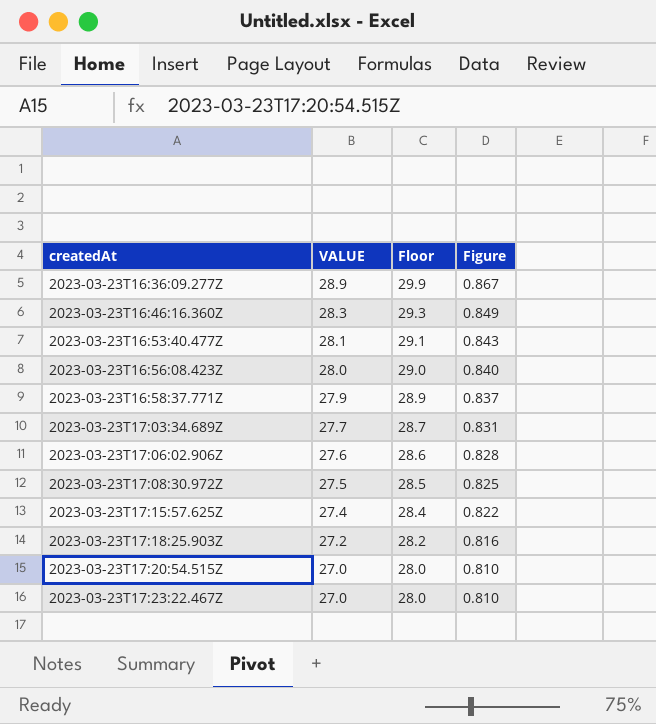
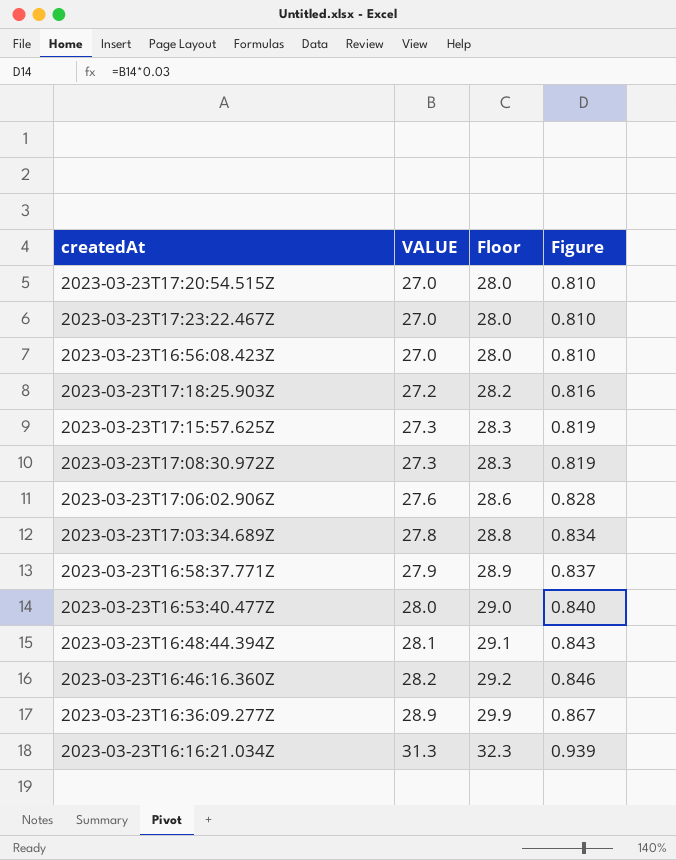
row order: createdAt ascending -> VALUE ascending
2023-03-23T16:56:08.423Z | VALUE: 28.0 -> 27.0
2023-03-23T16:56:08.423Z | Floor: 29.0 -> 28.0
2023-03-23T16:56:08.423Z | Figure: 0.840 -> 0.810
2023-03-23T17:15:57.625Z | VALUE: 27.4 -> 27.3
2023-03-23T17:15:57.625Z | Floor: 28.4 -> 28.3
2023-03-23T17:15:57.625Z | Figure: 0.822 -> 0.819
2023-03-23T17:08:30.972Z | VALUE: 27.5 -> 27.3
2023-03-23T17:08:30.972Z | Floor: 28.5 -> 28.3
2023-03-23T17:08:30.972Z | Figure: 0.825 -> 0.819
2023-03-23T17:03:34.689Z | VALUE: 27.7 -> 27.8
2023-03-23T17:03:34.689Z | Floor: 28.7 -> 28.8
2023-03-23T17:03:34.689Z | Figure: 0.831 -> 0.834
2023-03-23T16:53:40.477Z | VALUE: 28.1 -> 28.0
2023-03-23T16:53:40.477Z | Floor: 29.1 -> 29.0
2023-03-23T16:53:40.477Z | Figure: 0.843 -> 0.840
row 2023-03-23T16:48:44.394Z: none -> 28.1 | 29.1 | 0.843
2023-03-23T16:46:16.360Z | VALUE: 28.3 -> 28.2
2023-03-23T16:46:16.360Z | Floor: 29.3 -> 29.2
2023-03-23T16:46:16.360Z | Figure: 0.849 -> 0.846
row 2023-03-23T16:16:21.034Z: none -> 31.3 | 32.3 | 0.939

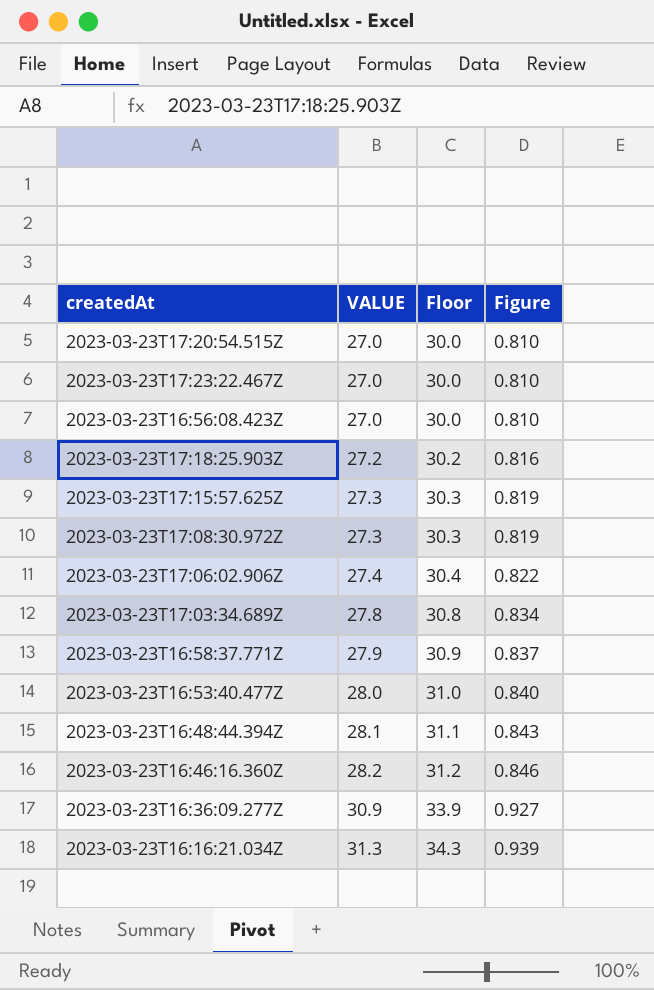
column Floor | formula: [VALUE] + 1 -> [VALUE] + 3
2023-03-23T17:06:02.906Z | VALUE: 27.6 -> 27.4
2023-03-23T17:06:02.906Z | Figure: 0.828 -> 0.822
2023-03-23T16:36:09.277Z | VALUE: 28.9 -> 30.9
2023-03-23T16:36:09.277Z | Figure: 0.867 -> 0.927

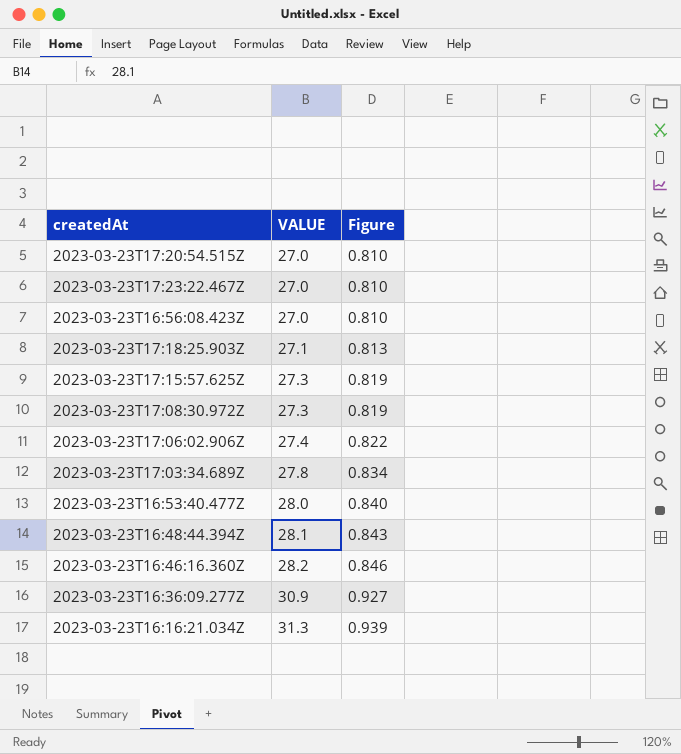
column Floor | formula: [VALUE] + 3 -> none
row 2023-03-23T16:58:37.771Z: 27.9 | 30.9 | 0.837 -> none
2023-03-23T17:18:25.903Z | VALUE: 27.2 -> 27.1
2023-03-23T17:18:25.903Z | Figure: 0.816 -> 0.813

